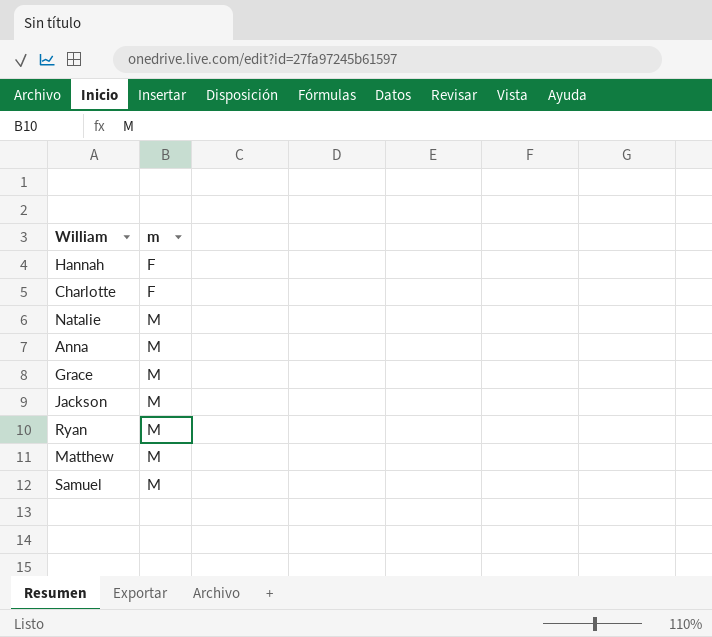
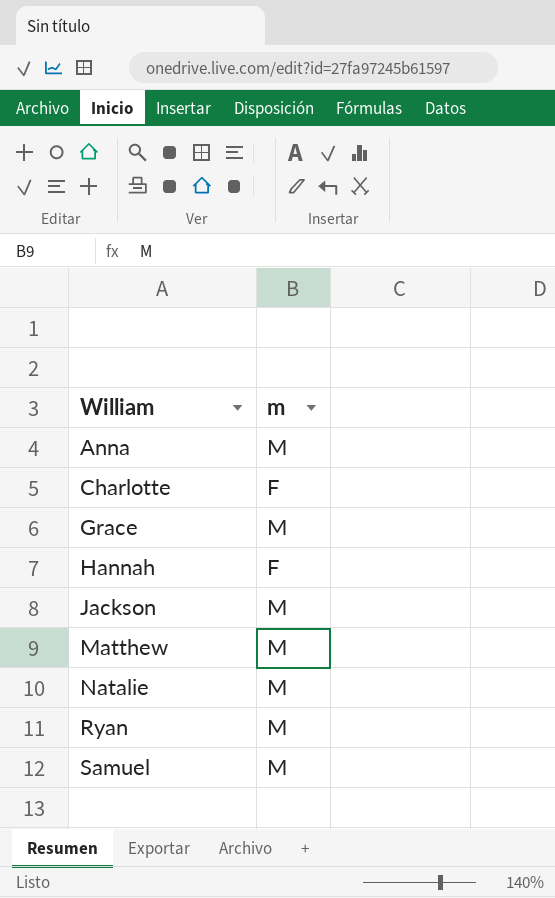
row order: m ascending -> William ascending

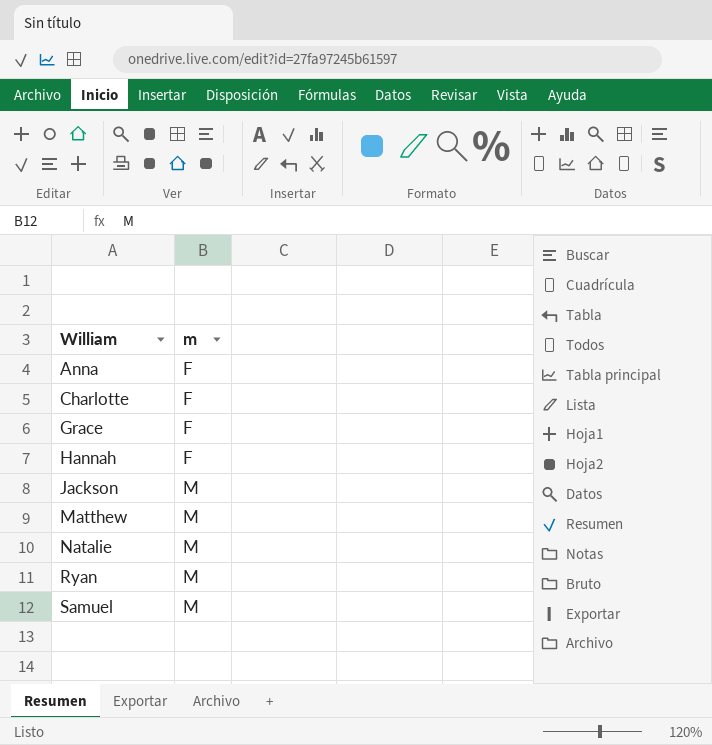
Anna | m: M -> F
Grace | m: M -> F

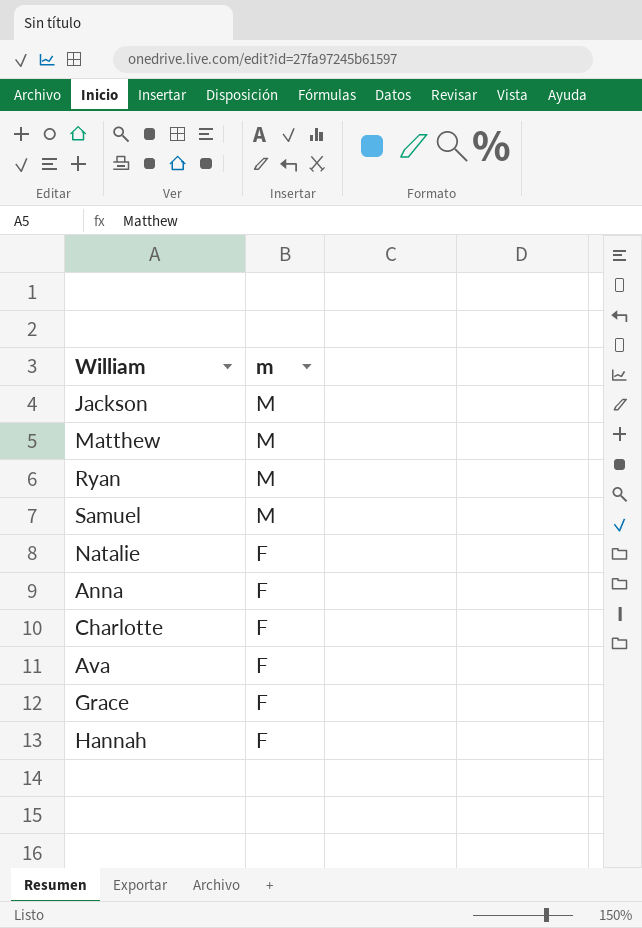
row order: William ascending -> m descending
Natalie | m: M -> F
row Ava: none -> F

